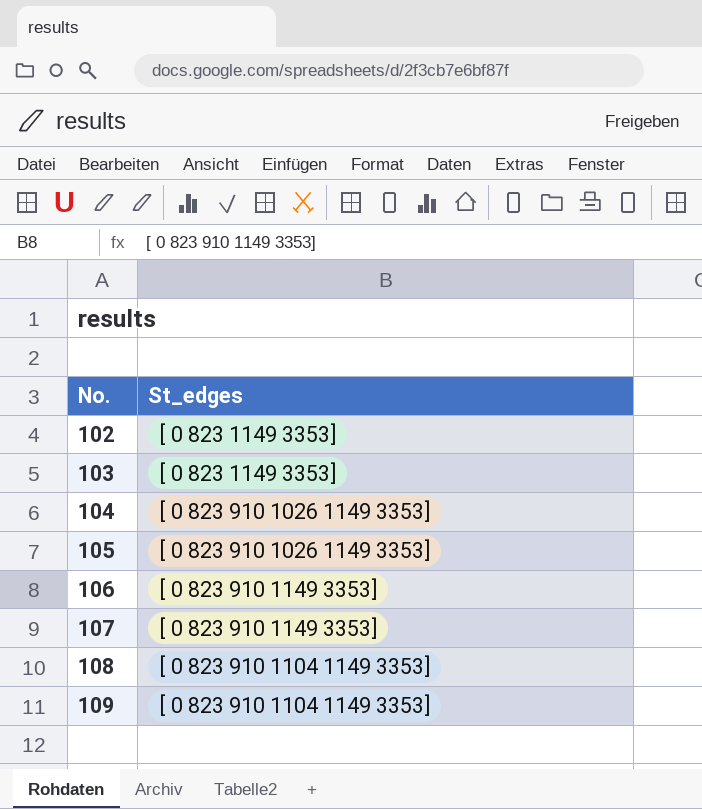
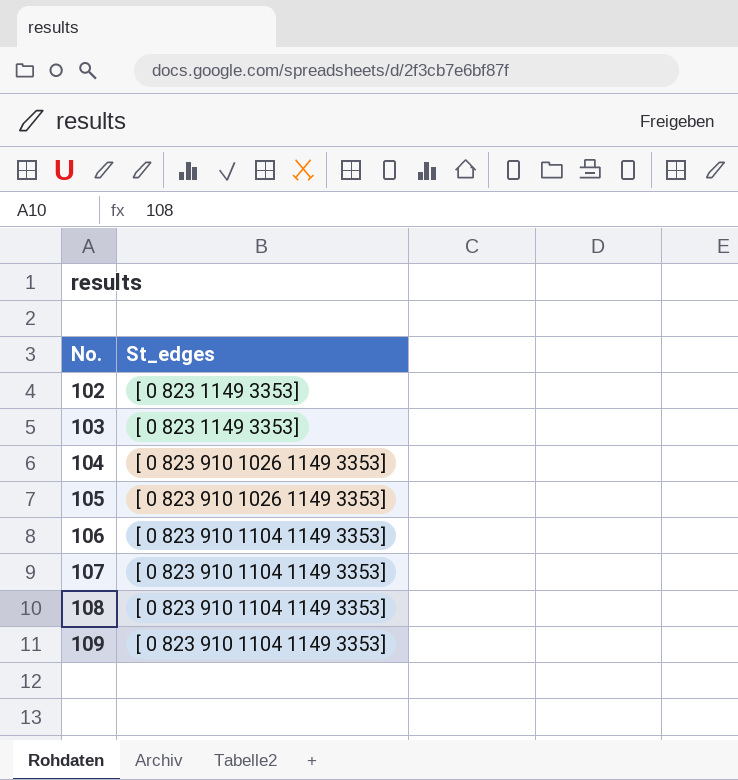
106 | St_edges: [ 0 823 910 1149 3353] -> [ 0 823 910 1104 1149 3353]
107 | St_edges: [ 0 823 910 1149 3353] -> [ 0 823 910 1104 1149 3353]

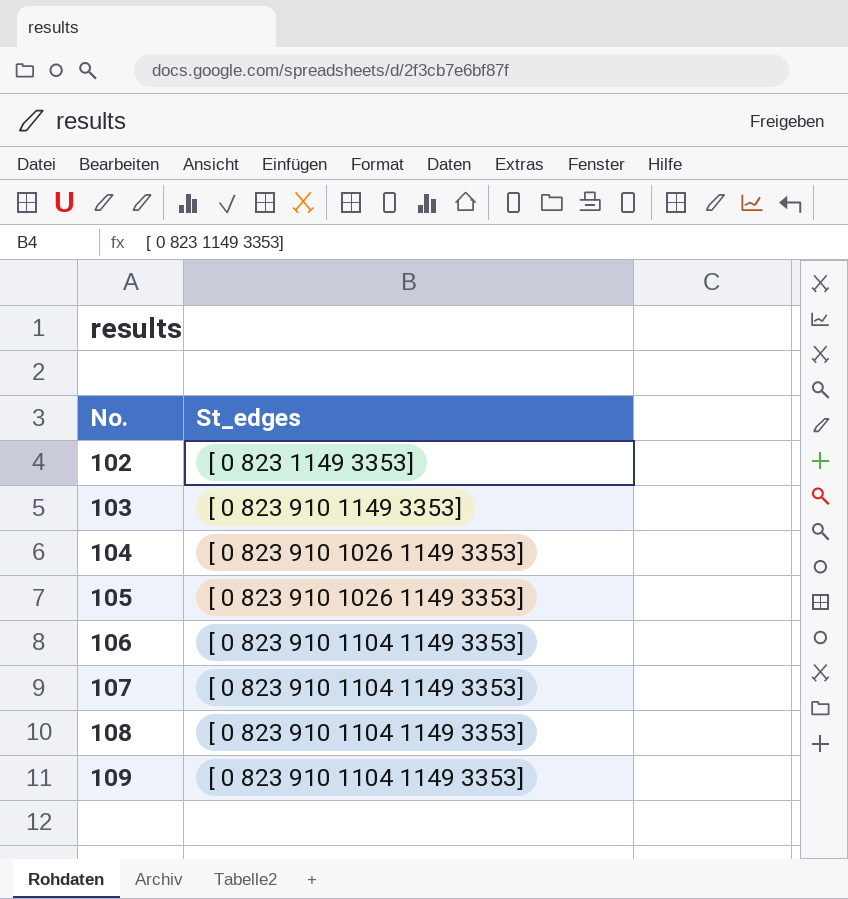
103 | St_edges: [ 0 823 1149 3353] -> [ 0 823 910 1149 3353]

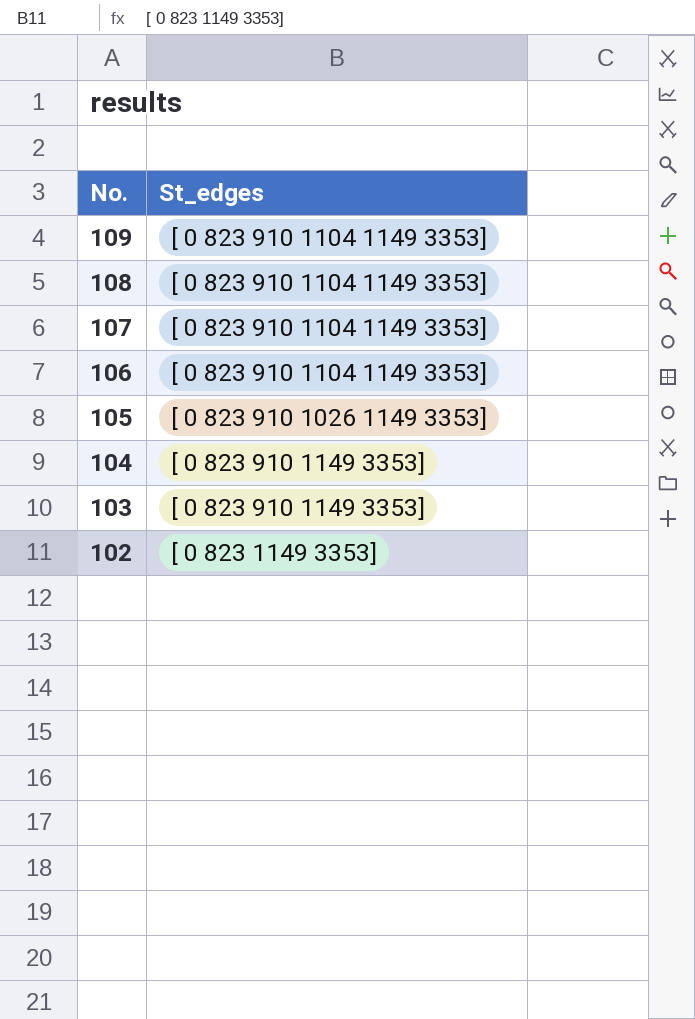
row order: No. ascending -> No. descending
104 | St_edges: [ 0 823 910 1026 1149 3353] -> [ 0 823 910 1149 3353]

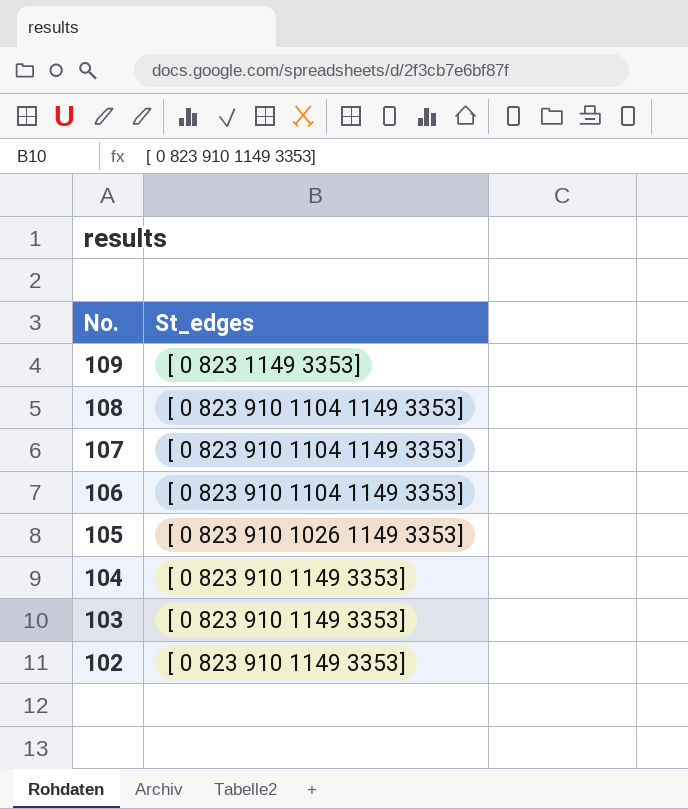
109 | St_edges: [ 0 823 910 1104 1149 3353] -> [ 0 823 1149 3353]
102 | St_edges: [ 0 823 1149 3353] -> [ 0 823 910 1149 3353]

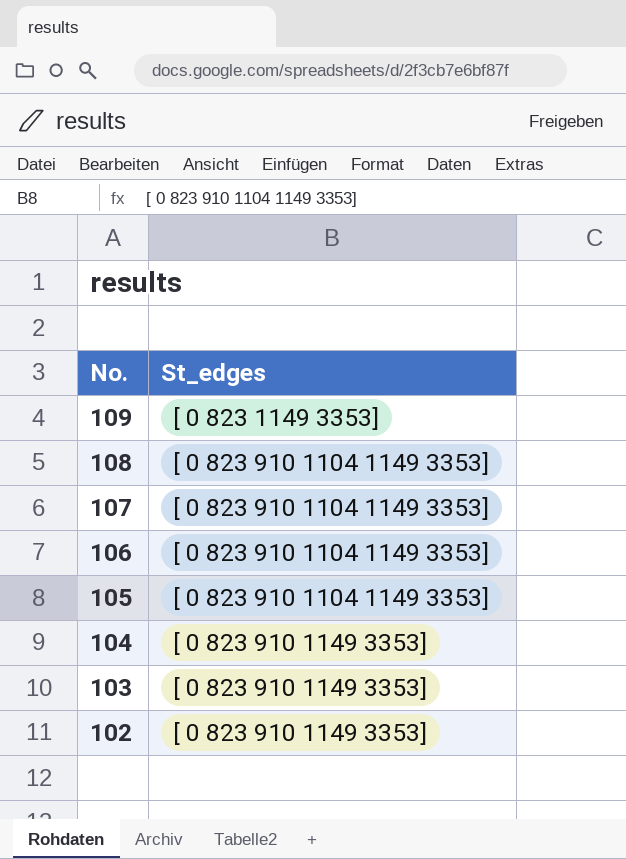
105 | St_edges: [ 0 823 910 1026 1149 3353] -> [ 0 823 910 1104 1149 3353]

